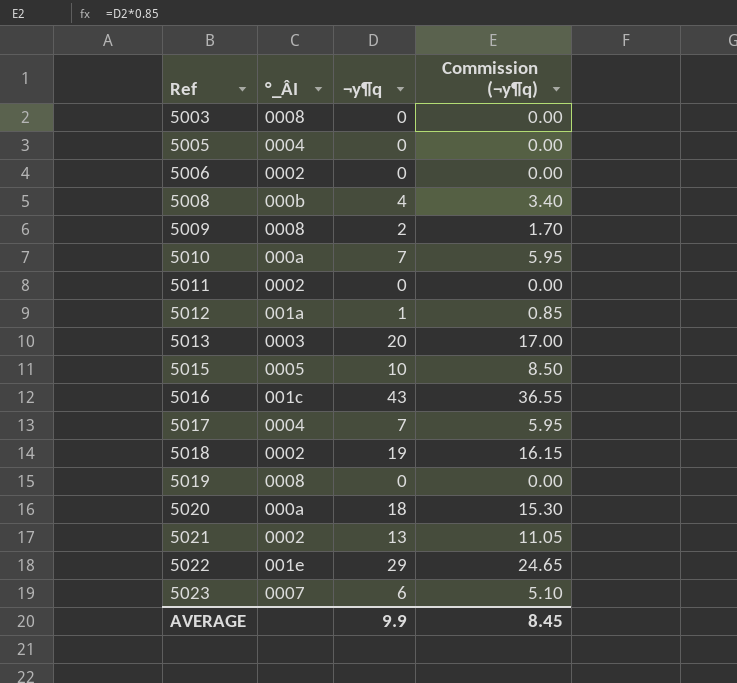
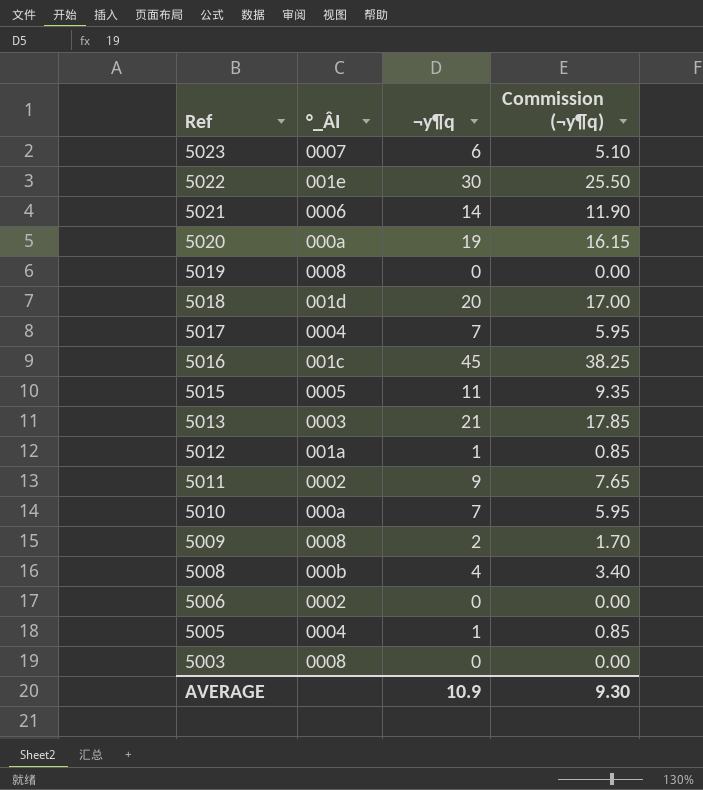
row order: Ref ascending -> Ref descending
5022 | ¬y¶q: 29 -> 30
5022 | Commission (¬y¶q): 24.65 -> 25.50
5021 | °_ÂI: 0002 -> 0006
5021 | ¬y¶q: 13 -> 14
5021 | Commission (¬y¶q): 11.05 -> 11.90
5020 | ¬y¶q: 18 -> 19
5020 | Commission (¬y¶q): 15.30 -> 16.15
5018 | °_ÂI: 0002 -> 001d
5018 | ¬y¶q: 19 -> 20
5018 | Commission (¬y¶q): 16.15 -> 17.00
5016 | ¬y¶q: 43 -> 45
5016 | Commission (¬y¶q): 36.55 -> 38.25
5015 | ¬y¶q: 10 -> 11
5015 | Commission (¬y¶q): 8.50 -> 9.35
5013 | ¬y¶q: 20 -> 21
5013 | Commission (¬y¶q): 17.00 -> 17.85
5011 | ¬y¶q: 0 -> 9
5011 | Commission (¬y¶q): 0.00 -> 7.65
5005 | ¬y¶q: 0 -> 1
5005 | Commission (¬y¶q): 0.00 -> 0.85
AVERAGE | ¬y¶q: 9.9 -> 10.9
AVERAGE | Commission (¬y¶q): 8.45 -> 9.30

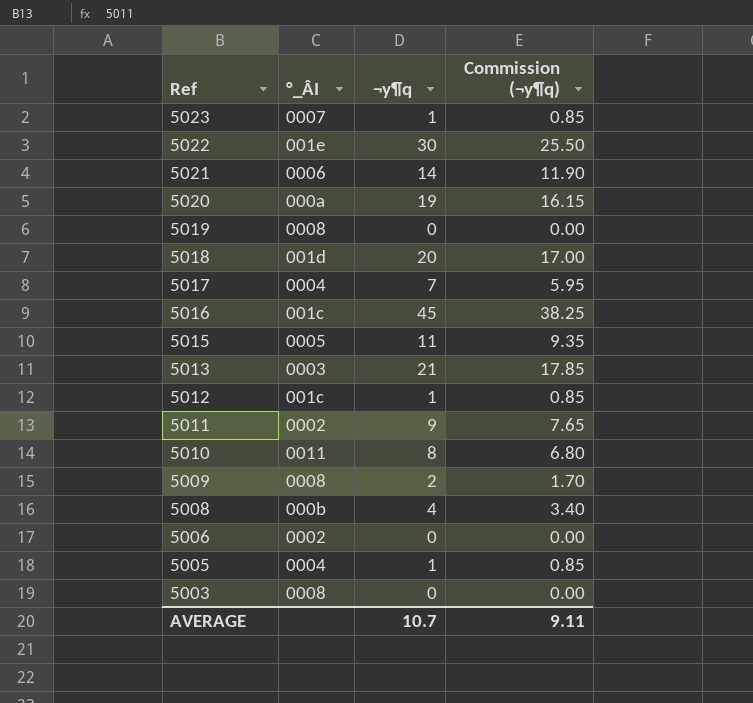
5023 | ¬y¶q: 6 -> 1
5023 | Commission (¬y¶q): 5.10 -> 0.85
5012 | °_ÂI: 001a -> 001c
5010 | °_ÂI: 000a -> 0011
5010 | ¬y¶q: 7 -> 8
5010 | Commission (¬y¶q): 5.95 -> 6.80
AVERAGE | ¬y¶q: 10.9 -> 10.7
AVERAGE | Commission (¬y¶q): 9.30 -> 9.11

